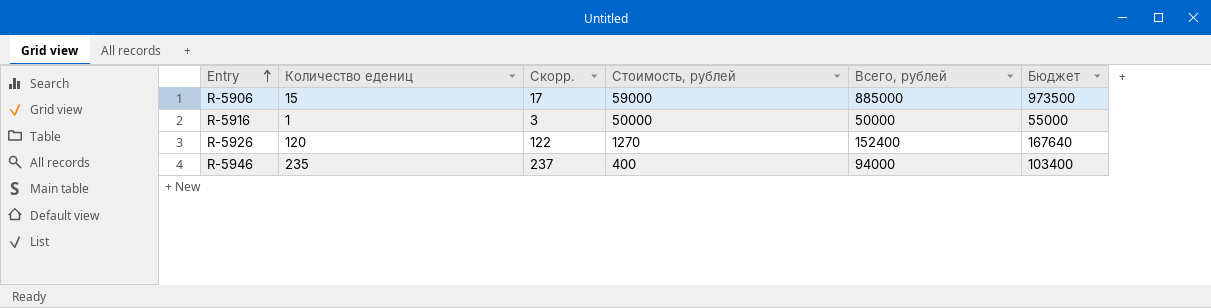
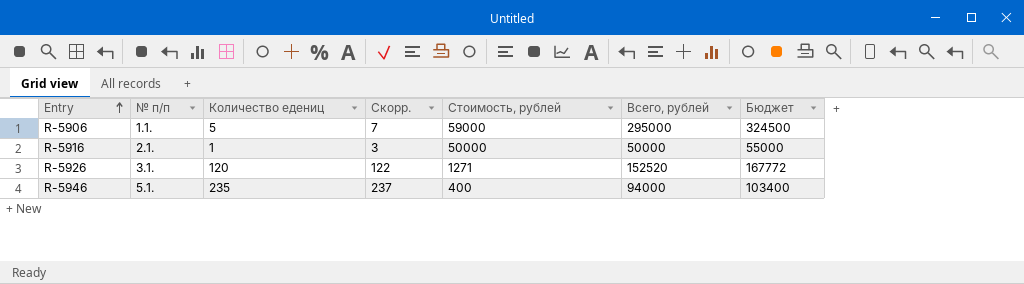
column № п/п | position: none -> 2
R-5906 | Количество едениц: 15 -> 5
R-5906 | Скорр.: 17 -> 7
R-5906 | Всего, рублей: 885000 -> 295000
R-5906 | Бюджет: 973500 -> 324500
R-5926 | Стоимость, рублей: 1270 -> 1271
R-5926 | Всего, рублей: 152400 -> 152520
R-5926 | Бюджет: 167640 -> 167772

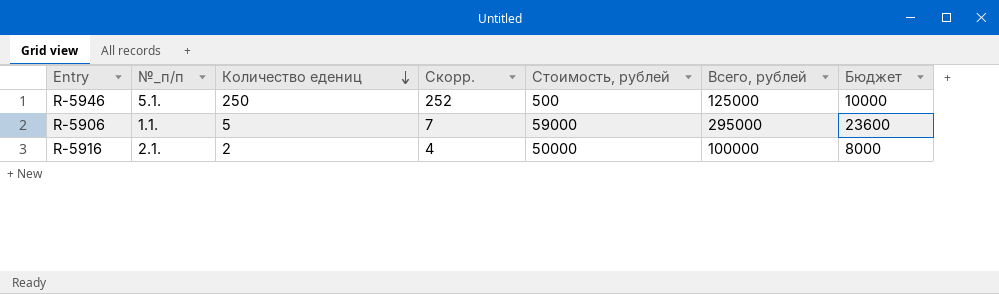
row order: Entry ascending -> Количество едениц descending
column name: № п/п -> №_п/п
column Бюджет | formula: [Всего, рублей] * 1,1 -> [Всего, рублей] * 0,08
row R-5926: 3.1. | 120 | 122 | 1271 | 152520 | 167772 -> none
R-5946 | Количество едениц: 235 -> 250
R-5946 | Скорр.: 237 -> 252
R-5946 | Стоимость, рублей: 400 -> 500
R-5946 | Всего, рублей: 94000 -> 125000
R-5916 | Количество едениц: 1 -> 2
R-5916 | Скорр.: 3 -> 4
R-5916 | Всего, рублей: 50000 -> 100000

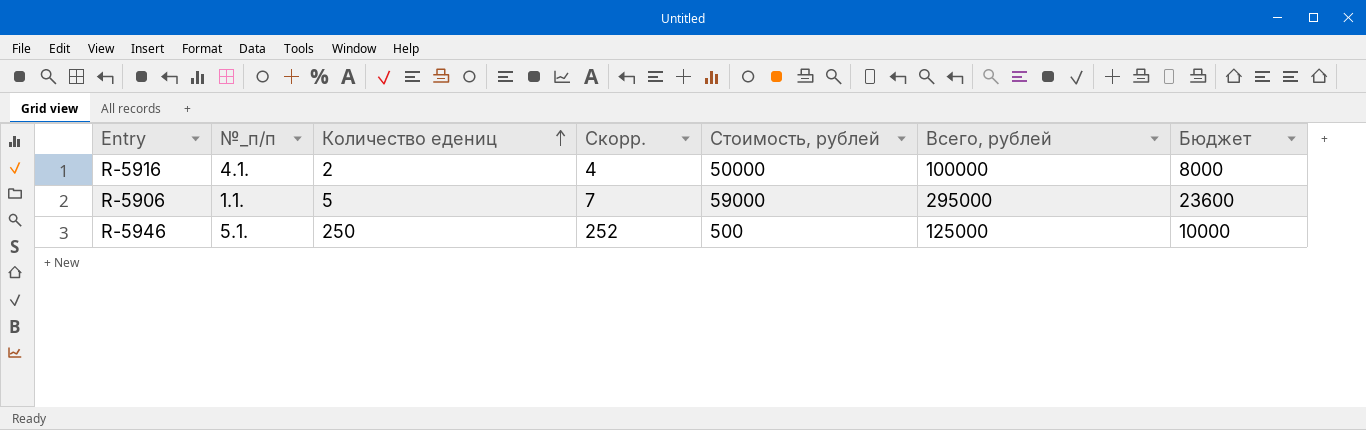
row order: Количество едениц descending -> Количество едениц ascending
R-5916 | №_п/п: 2.1. -> 4.1.

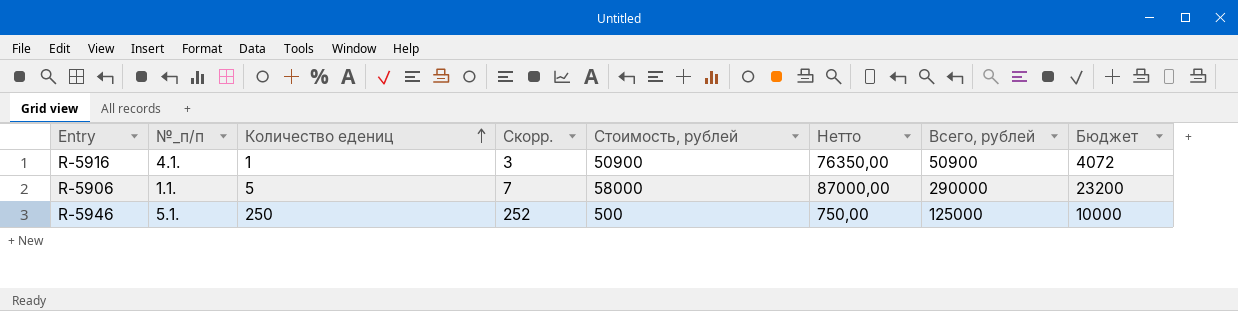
column Нетто | formula: none -> [Стоимость, рублей] * 1,5
R-5916 | Количество едениц: 2 -> 1
R-5916 | Скорр.: 4 -> 3
R-5916 | Стоимость, рублей: 50000 -> 50900
R-5916 | Всего, рублей: 100000 -> 50900
R-5916 | Бюджет: 8000 -> 4072
R-5906 | Стоимость, рублей: 59000 -> 58000
R-5906 | Всего, рублей: 295000 -> 290000
R-5906 | Бюджет: 23600 -> 23200

